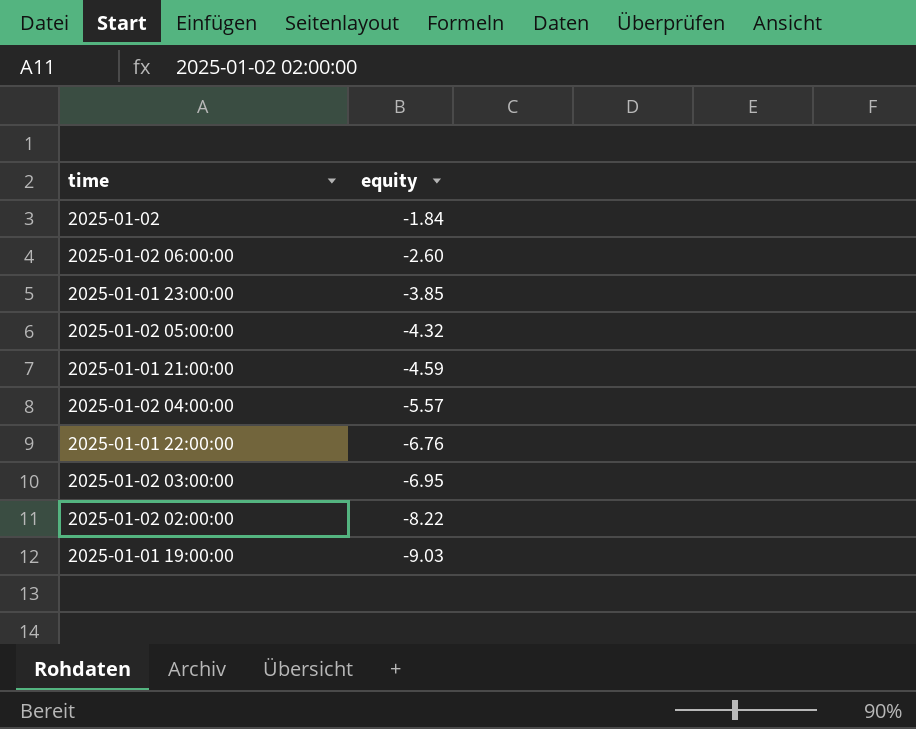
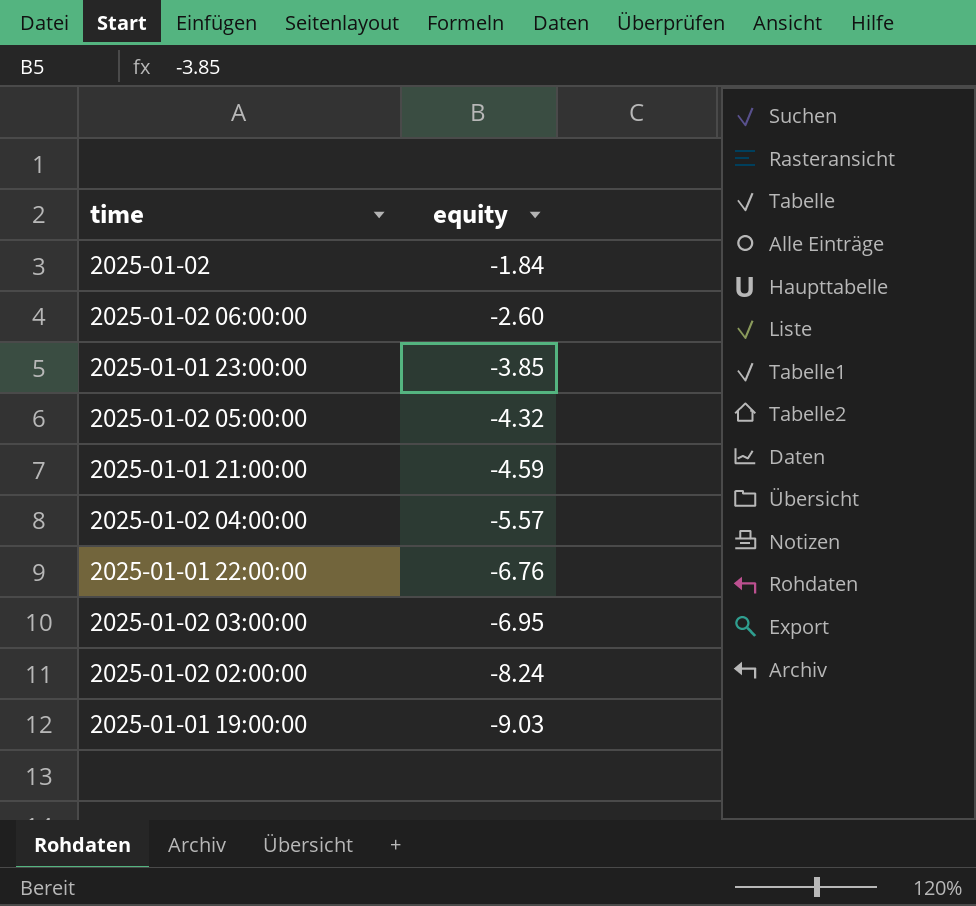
2025-01-02 02:00:00 | equity: -8.22 -> -8.24

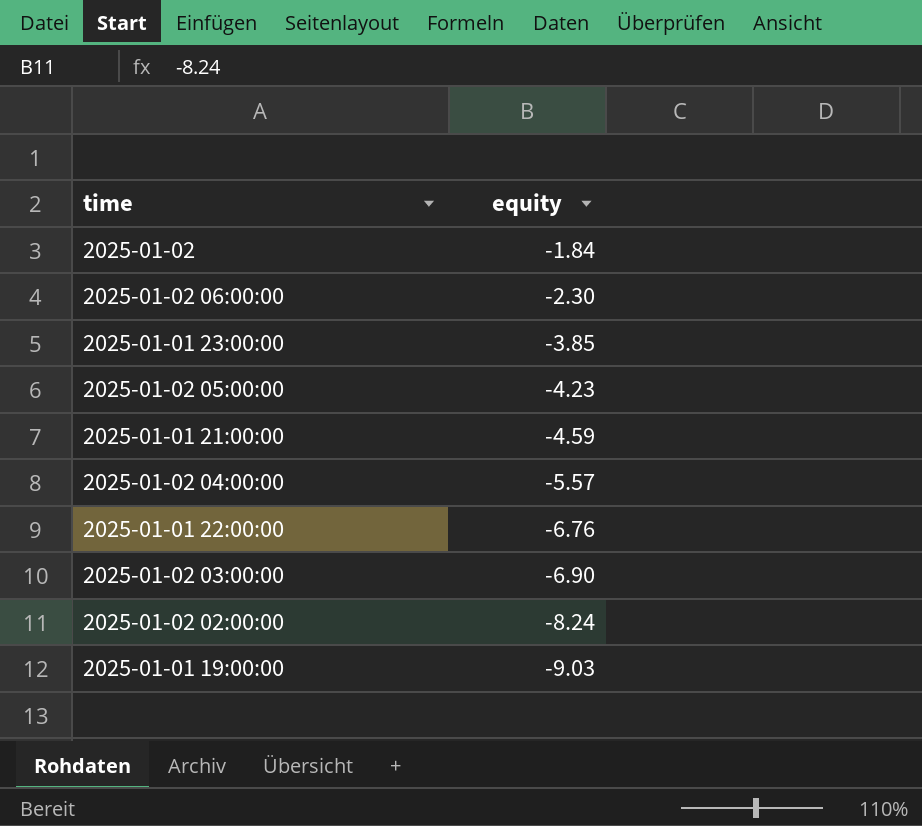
2025-01-02 06:00:00 | equity: -2.60 -> -2.30
2025-01-02 05:00:00 | equity: -4.32 -> -4.23
2025-01-02 03:00:00 | equity: -6.95 -> -6.90

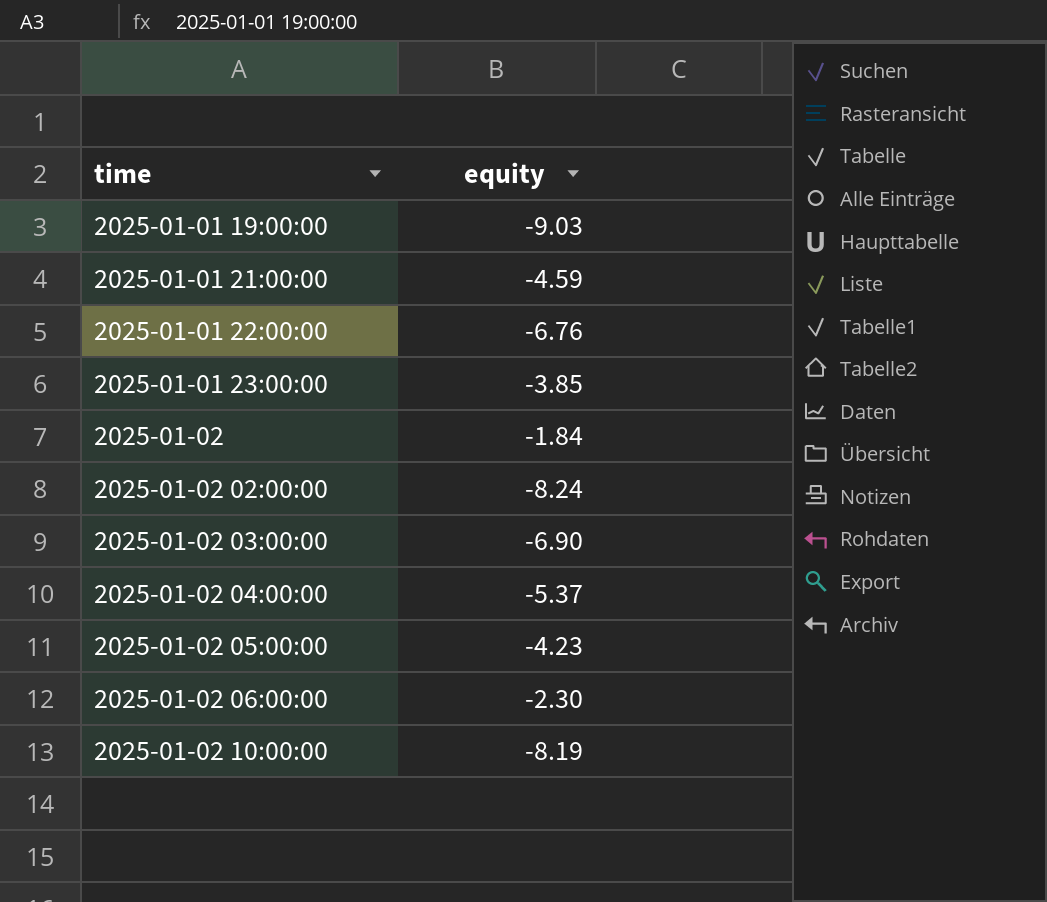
row order: equity descending -> time ascending
2025-01-02 04:00:00 | equity: -5.57 -> -5.37
row 2025-01-02 10:00:00: none -> -8.19

